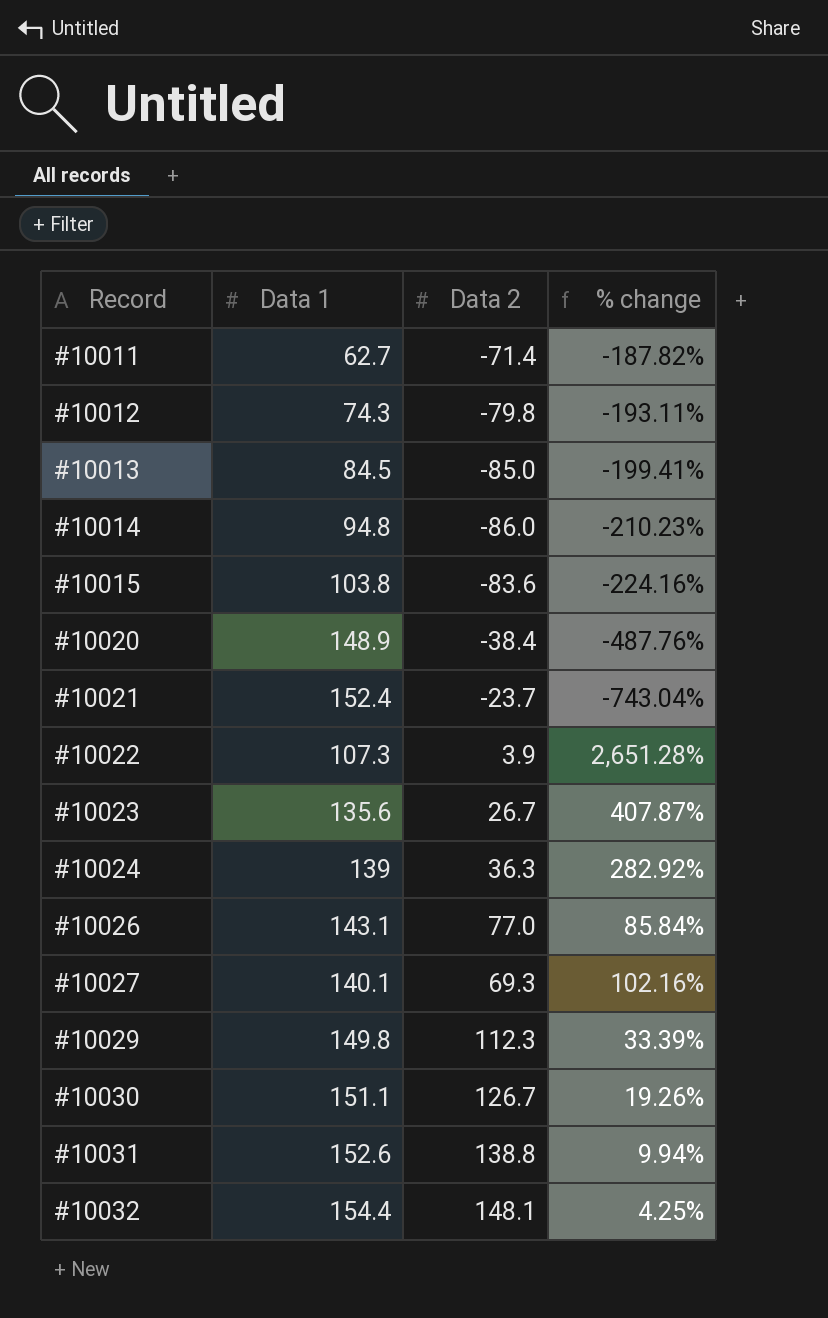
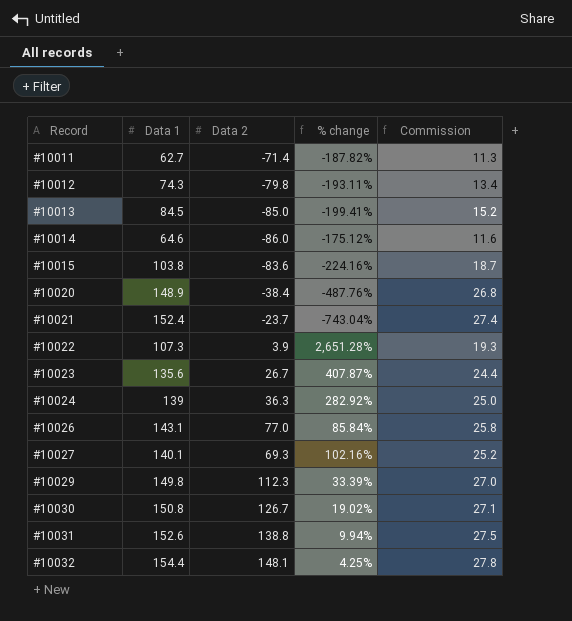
column Commission | formula: none -> [Data 1] * 0.18
#10014 | Data 1: 94.8 -> 64.6
#10014 | % change: -210.23% -> -175.12%
#10030 | Data 1: 151.1 -> 150.8
#10030 | % change: 19.26% -> 19.02%

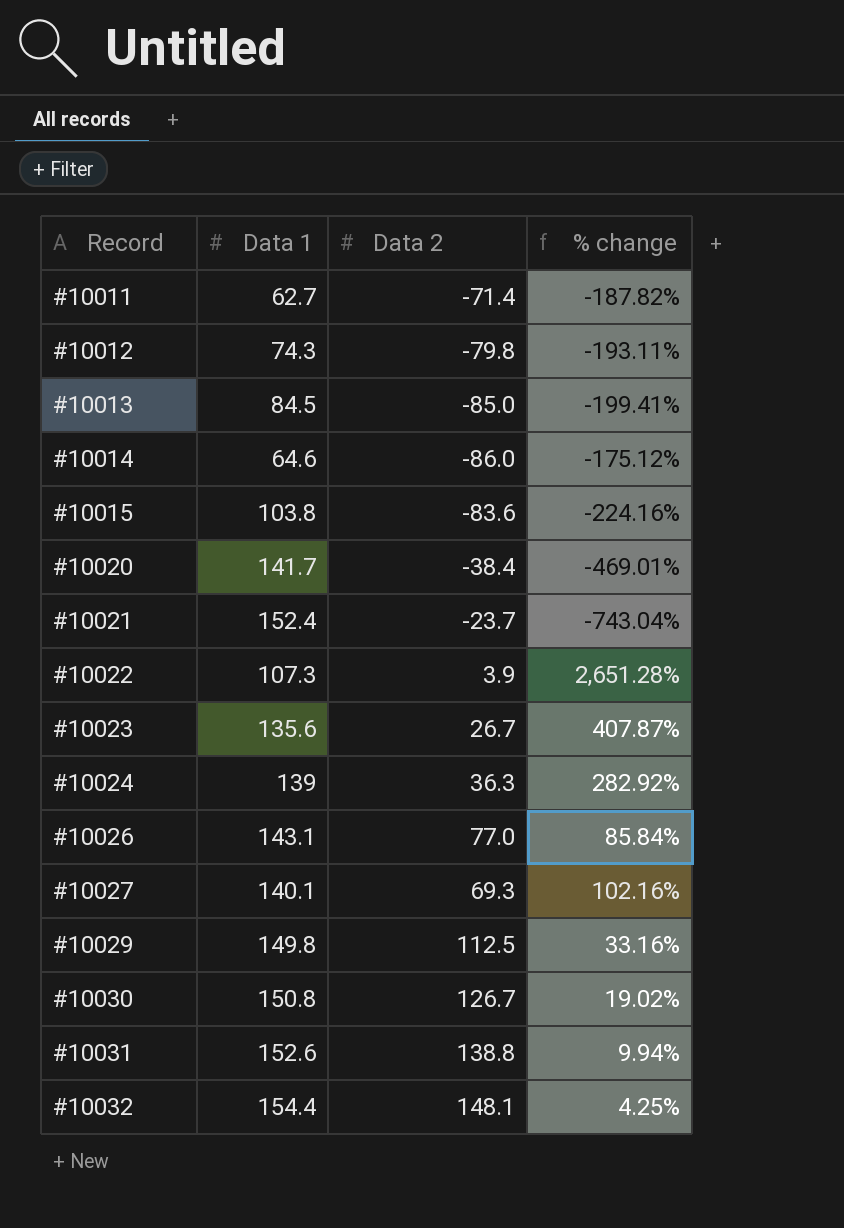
column Commission | formula: [Data 1] * 0.18 -> none
#10020 | Data 1: 148.9 -> 141.7
#10020 | % change: -487.76% -> -469.01%
#10029 | Data 2: 112.3 -> 112.5
#10029 | % change: 33.39% -> 33.16%

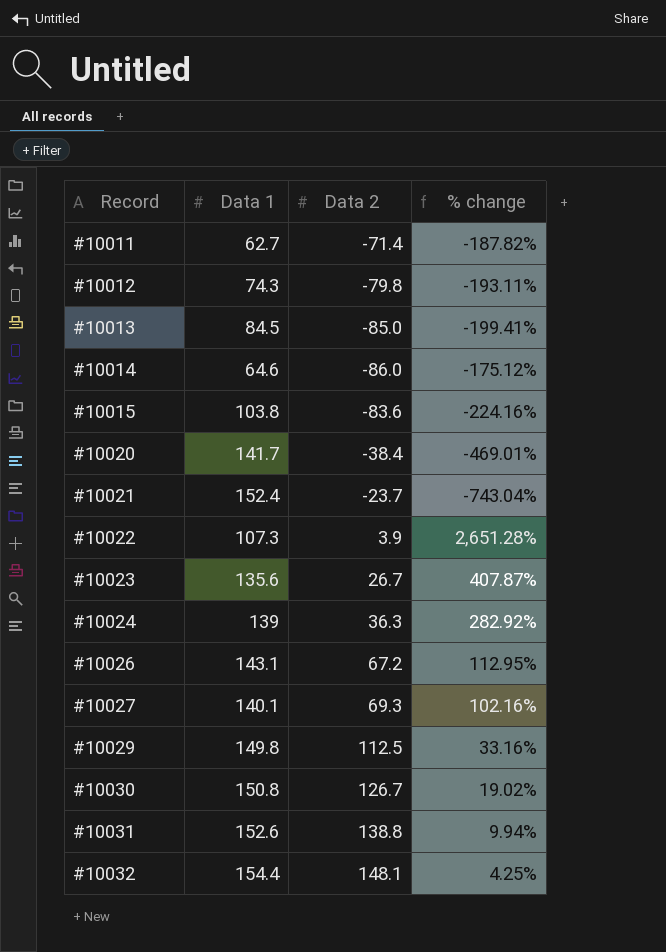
#10026 | Data 2: 77.0 -> 67.2
#10026 | % change: 85.84% -> 112.95%

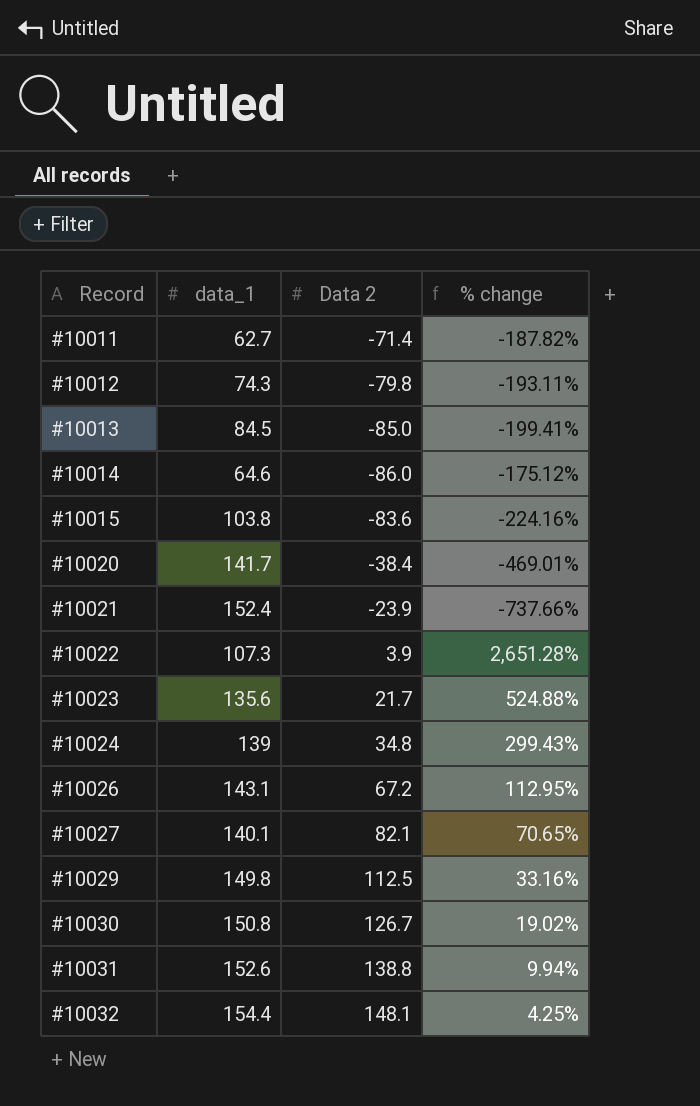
column name: Data 1 -> data_1
#10021 | Data 2: -23.7 -> -23.9
#10021 | % change: -743.04% -> -737.66%
#10023 | Data 2: 26.7 -> 21.7
#10023 | % change: 407.87% -> 524.88%
#10024 | Data 2: 36.3 -> 34.8
#10024 | % change: 282.92% -> 299.43%
#10027 | Data 2: 69.3 -> 82.1
#10027 | % change: 102.16% -> 70.65%

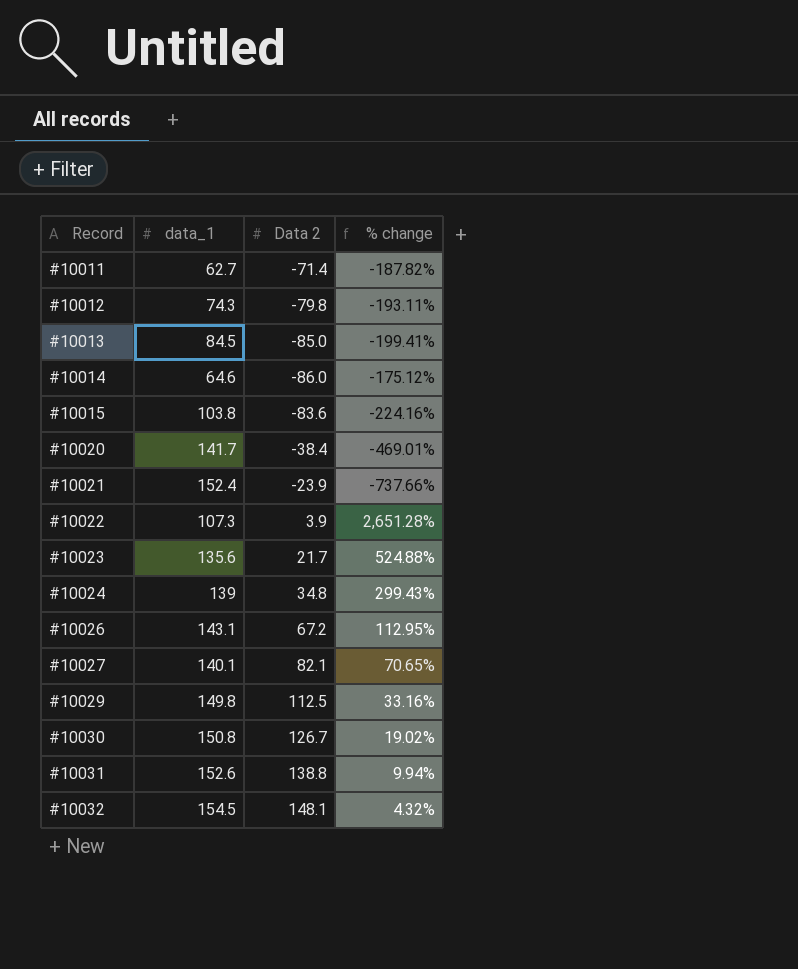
#10032 | data_1: 154.4 -> 154.5
#10032 | % change: 4.25% -> 4.32%

